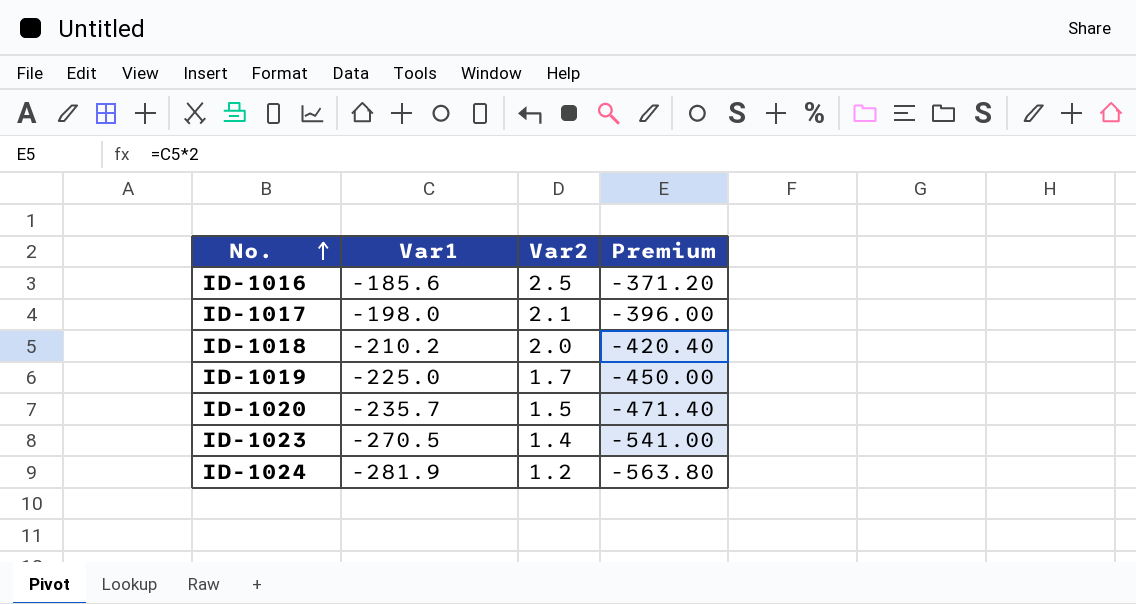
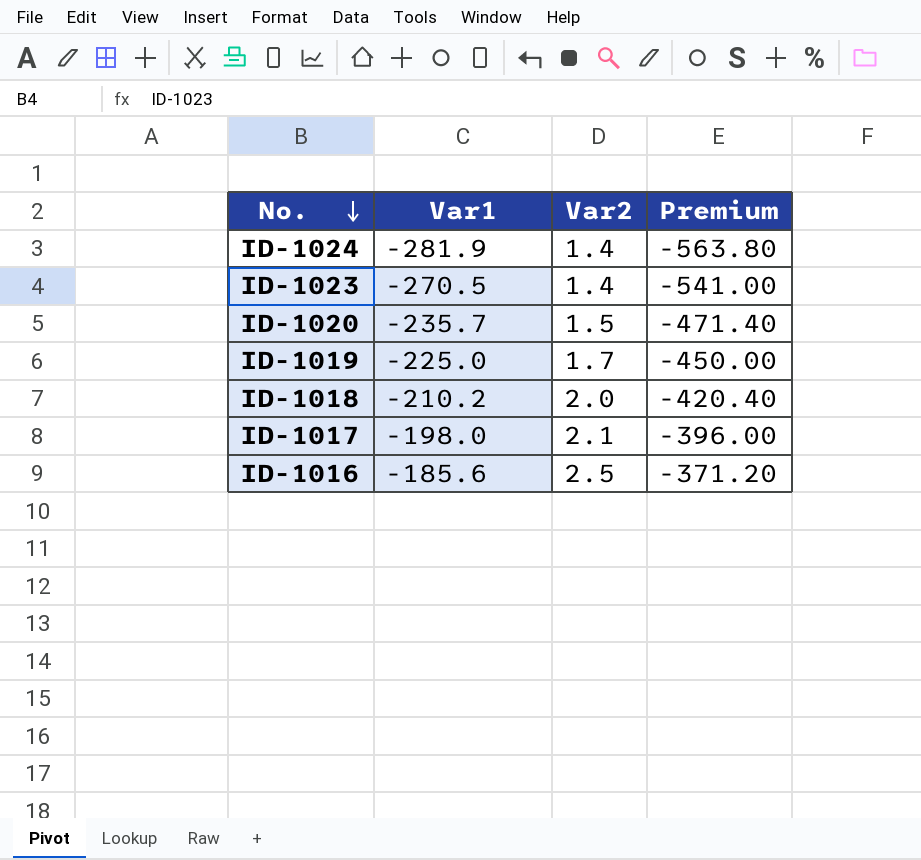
row order: No. ascending -> No. descending
ID-1024 | Var2: 1.2 -> 1.4

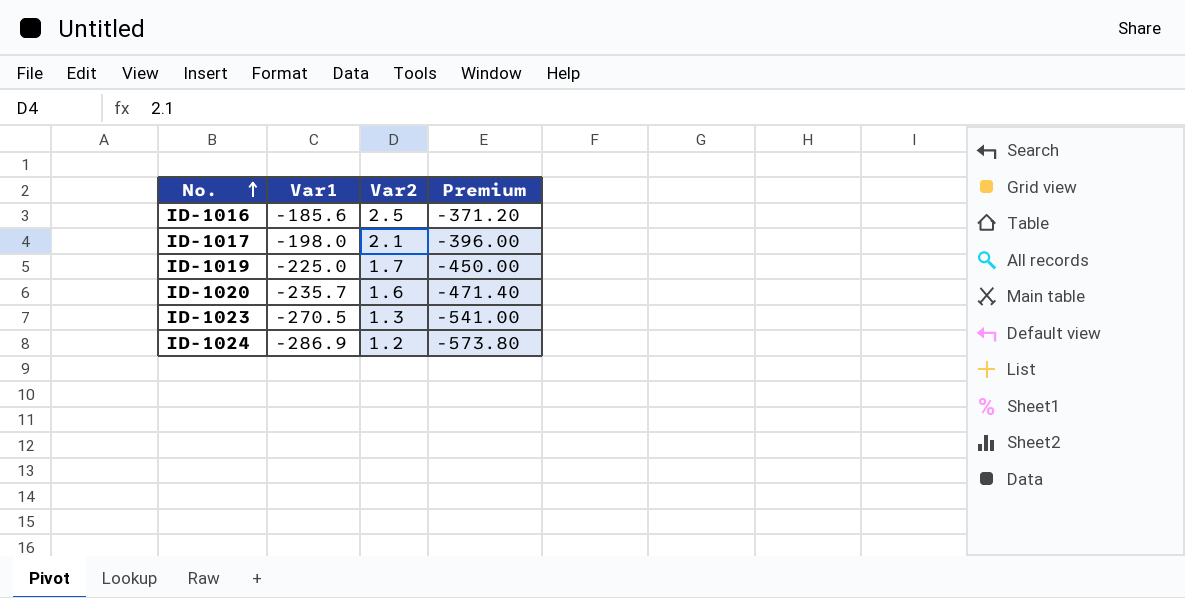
row order: No. descending -> No. ascending
row ID-1018: -210.2 | 2.0 | -420.40 -> none
ID-1020 | Var2: 1.5 -> 1.6
ID-1023 | Var2: 1.4 -> 1.3
ID-1024 | Var1: -281.9 -> -286.9
ID-1024 | Var2: 1.4 -> 1.2
ID-1024 | Premium: -563.80 -> -573.80

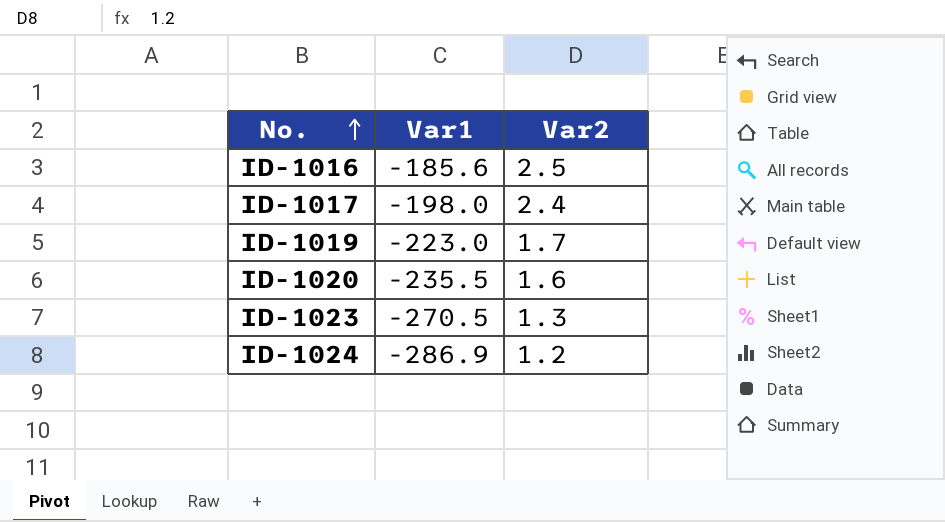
column Premium | formula: [Var1] * 2 -> none
ID-1017 | Var2: 2.1 -> 2.4
ID-1019 | Var1: -225.0 -> -223.0
ID-1020 | Var1: -235.7 -> -235.5

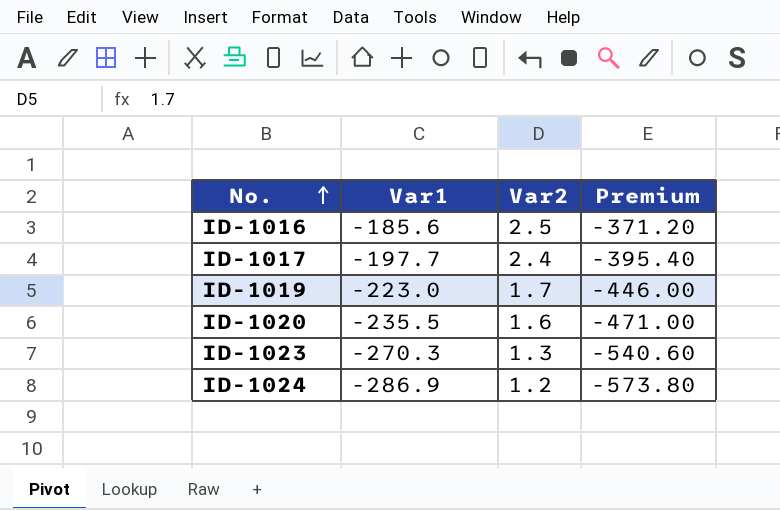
column Premium | formula: none -> [Var1] * 2
ID-1017 | Var1: -198.0 -> -197.7
ID-1023 | Var1: -270.5 -> -270.3

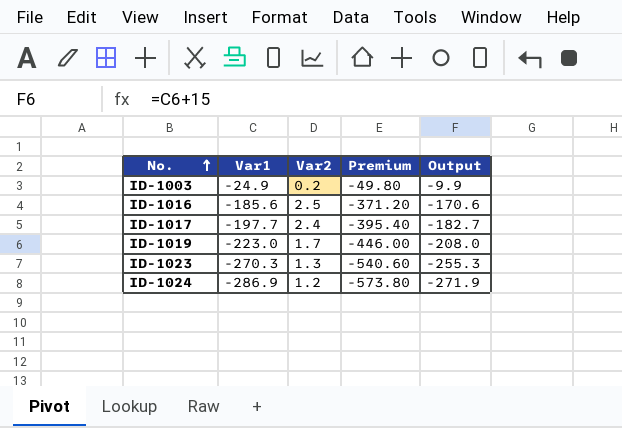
column Output | formula: none -> [Var1] + 15
row ID-1020: -235.5 | 1.6 | -471.00 -> none
row ID-1003: none -> -24.9 | 0.2 | -49.80 | -9.9

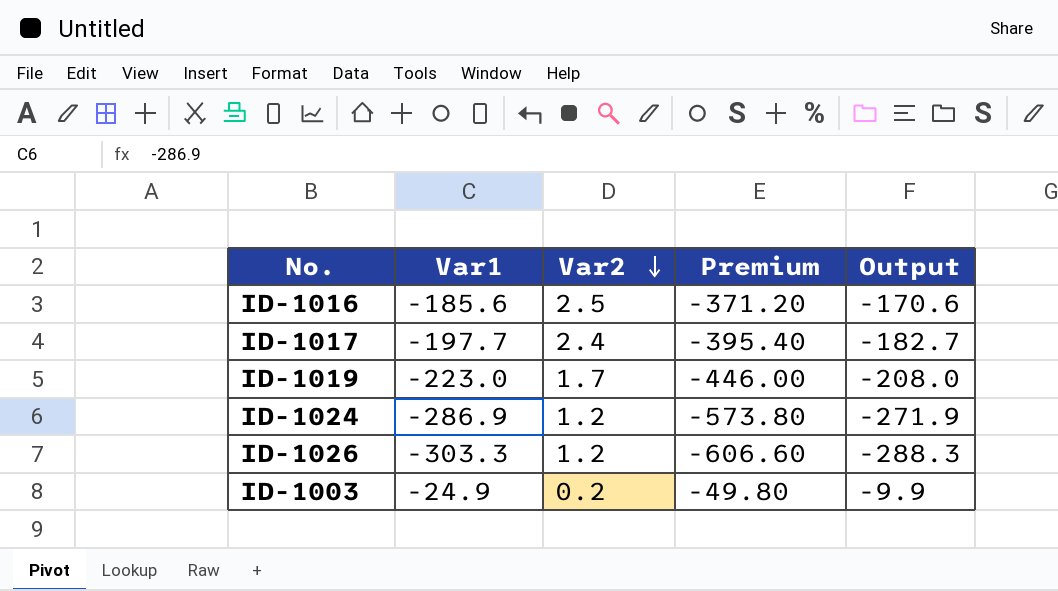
row order: No. ascending -> Var2 descending
row ID-1023: -270.3 | 1.3 | -540.60 | -255.3 -> none
row ID-1026: none -> -303.3 | 1.2 | -606.60 | -288.3

